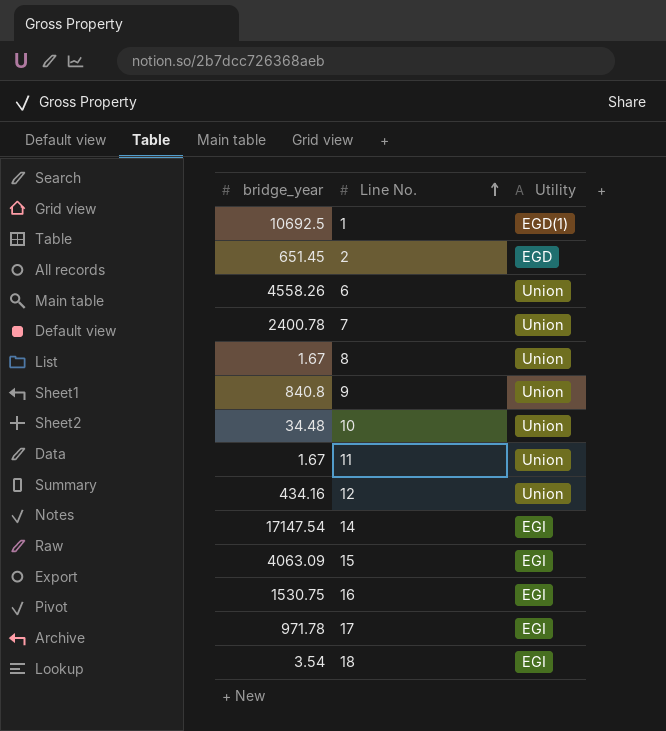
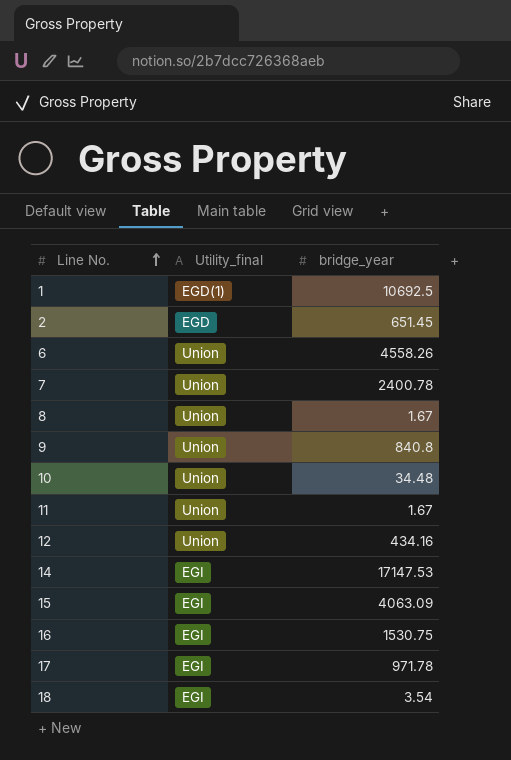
column name: Utility -> Utility_final
column bridge_year | position: 1 -> 3
14 | bridge_year: 17147.54 -> 17147.53

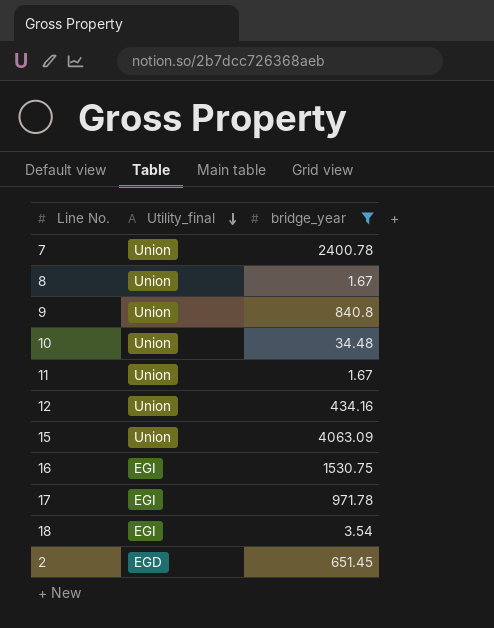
filter: none -> bridge_year <= 4063.09
row order: Line No. ascending -> Utility_final descending
15 | Utility_final: EGI -> Union

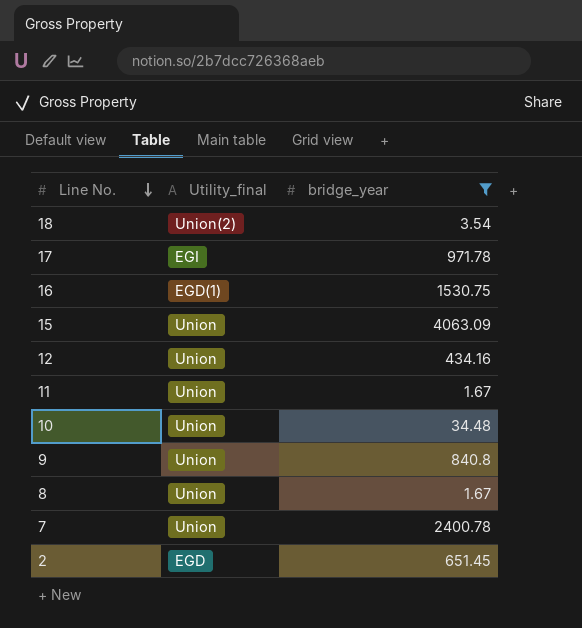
row order: Utility_final descending -> Line No. descending
18 | Utility_final: EGI -> Union(2)
16 | Utility_final: EGI -> EGD(1)

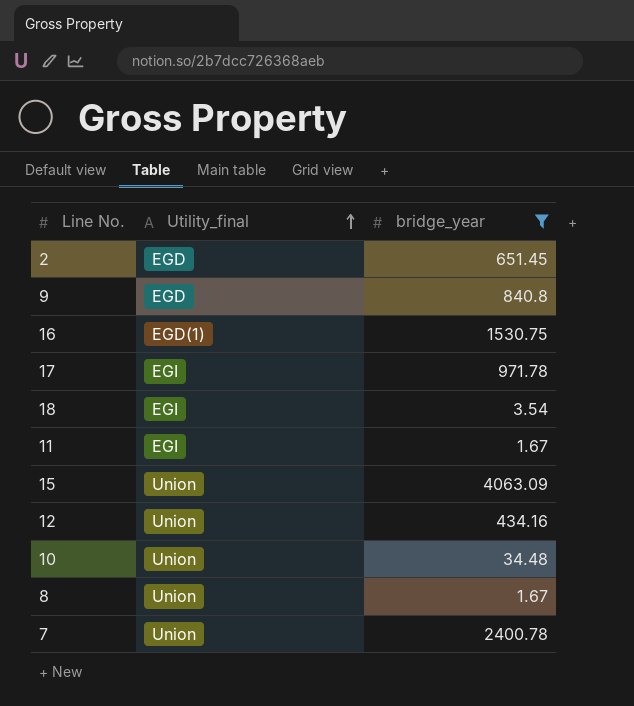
row order: Line No. descending -> Utility_final ascending
9 | Utility_final: Union -> EGD
18 | Utility_final: Union(2) -> EGI
11 | Utility_final: Union -> EGI

